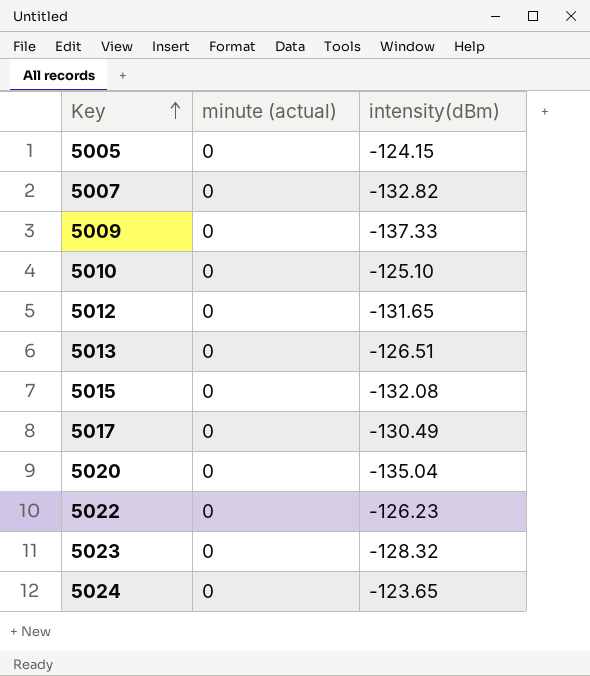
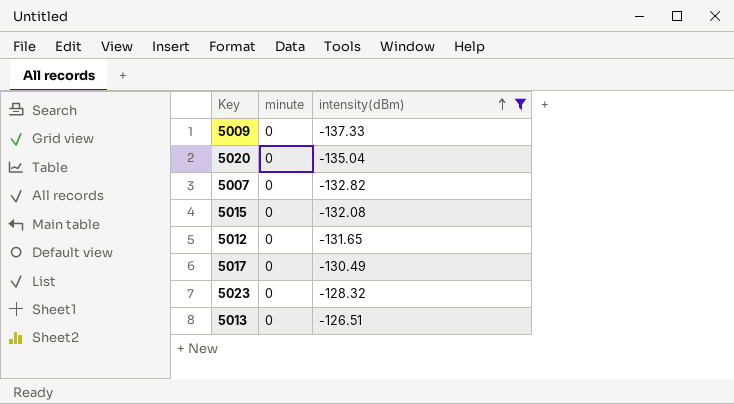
filter: none -> intensity(dBm) <= -126.51
row order: Key ascending -> intensity(dBm) ascending
column name: minute (actual) -> minute

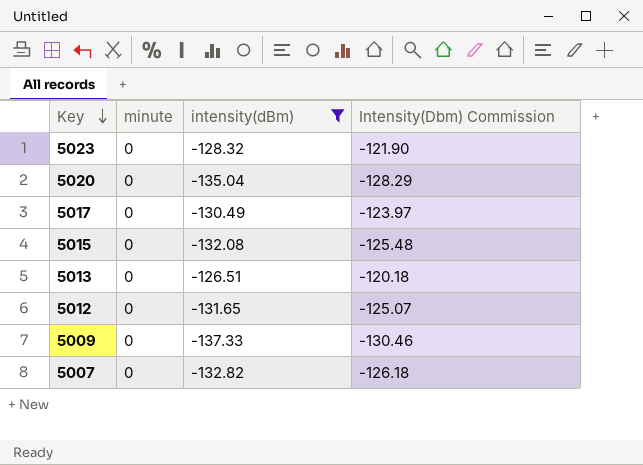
row order: intensity(dBm) ascending -> Key descending
column Intensity(Dbm) Commission | formula: none -> [intensity(dBm)] * 0.95

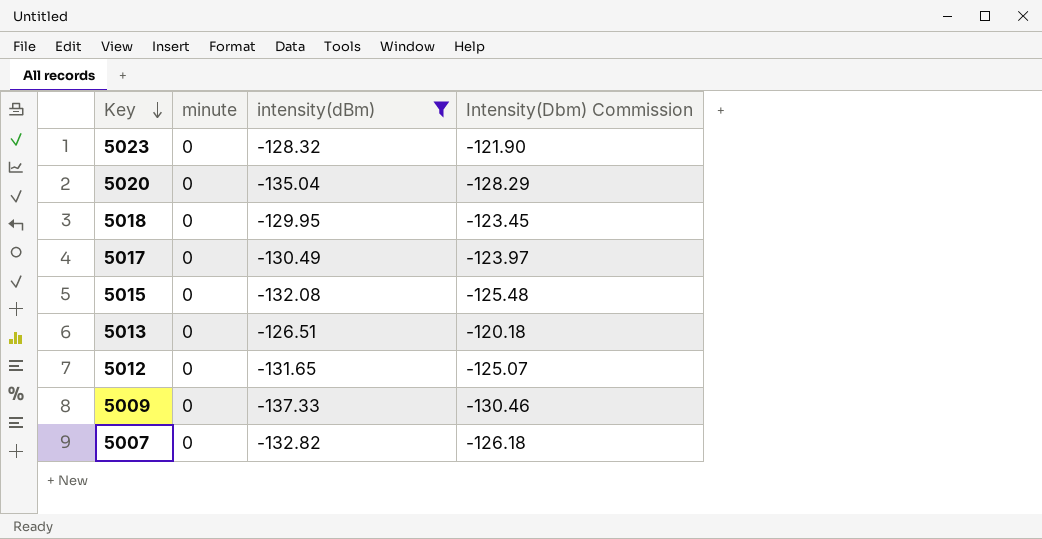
row 5018: none -> 0 | -129.95 | -123.45

